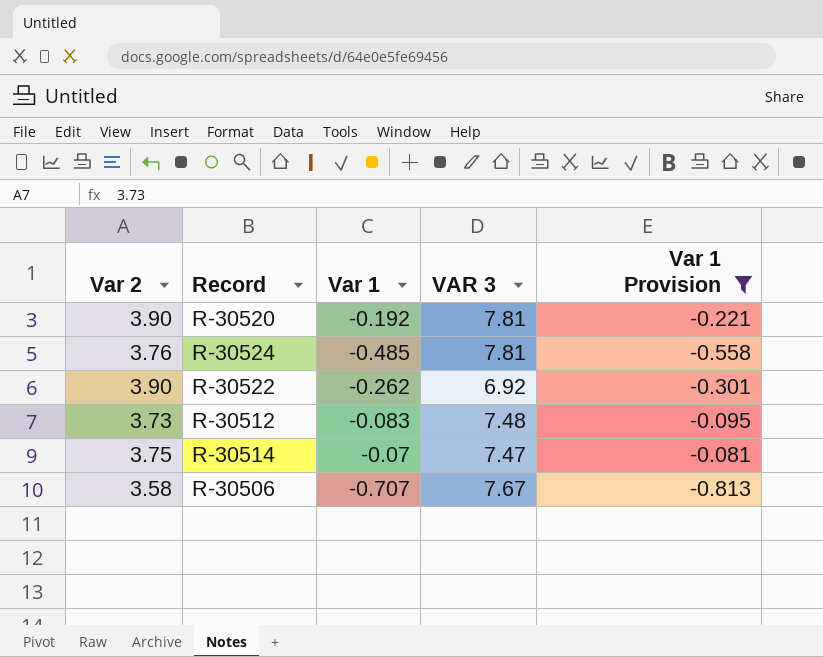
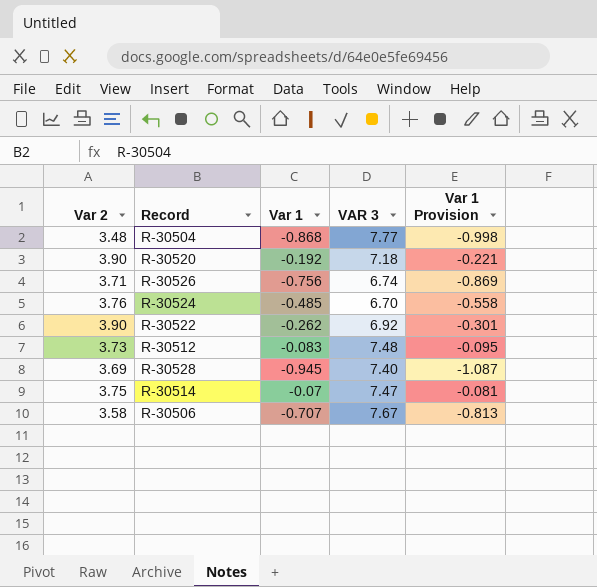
filter: Var 1 Provision >= -0.813 -> none
R-30520 | VAR 3: 7.81 -> 7.18
R-30524 | VAR 3: 7.81 -> 6.70

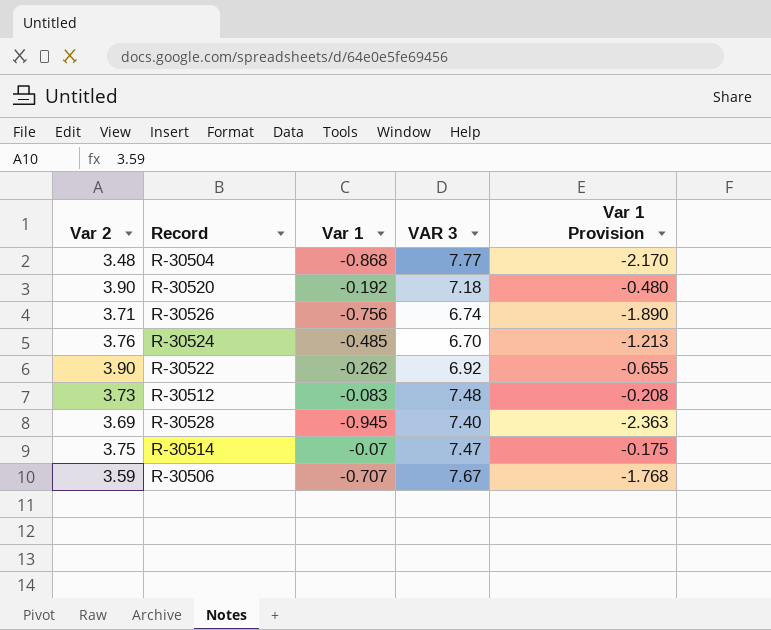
column Var 1 Provision | formula: [Var 1] * 1.15 -> [Var 1] * 2.5
R-30506 | Var 2: 3.58 -> 3.59

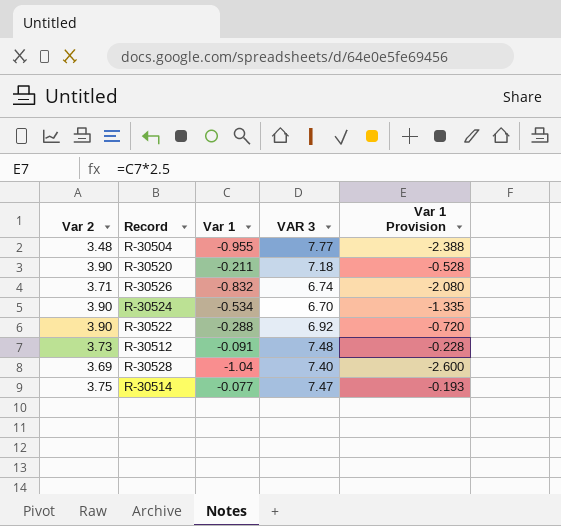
row R-30506: 3.59 | -0.707 | 7.67 | -1.768 -> none
R-30504 | Var 1: -0.868 -> -0.955
R-30504 | Var 1 Provision: -2.170 -> -2.388
R-30520 | Var 1: -0.192 -> -0.211
R-30520 | Var 1 Provision: -0.480 -> -0.528
R-30526 | Var 1: -0.756 -> -0.832
R-30526 | Var 1 Provision: -1.890 -> -2.080
R-30524 | Var 2: 3.76 -> 3.90
R-30524 | Var 1: -0.485 -> -0.534
R-30524 | Var 1 Provision: -1.213 -> -1.335
R-30522 | Var 1: -0.262 -> -0.288
R-30522 | Var 1 Provision: -0.655 -> -0.720
R-30512 | Var 1: -0.083 -> -0.091
R-30512 | Var 1 Provision: -0.208 -> -0.228
R-30528 | Var 1: -0.945 -> -1.04
R-30528 | Var 1 Provision: -2.363 -> -2.600
R-30514 | Var 1: -0.07 -> -0.077
R-30514 | Var 1 Provision: -0.175 -> -0.193

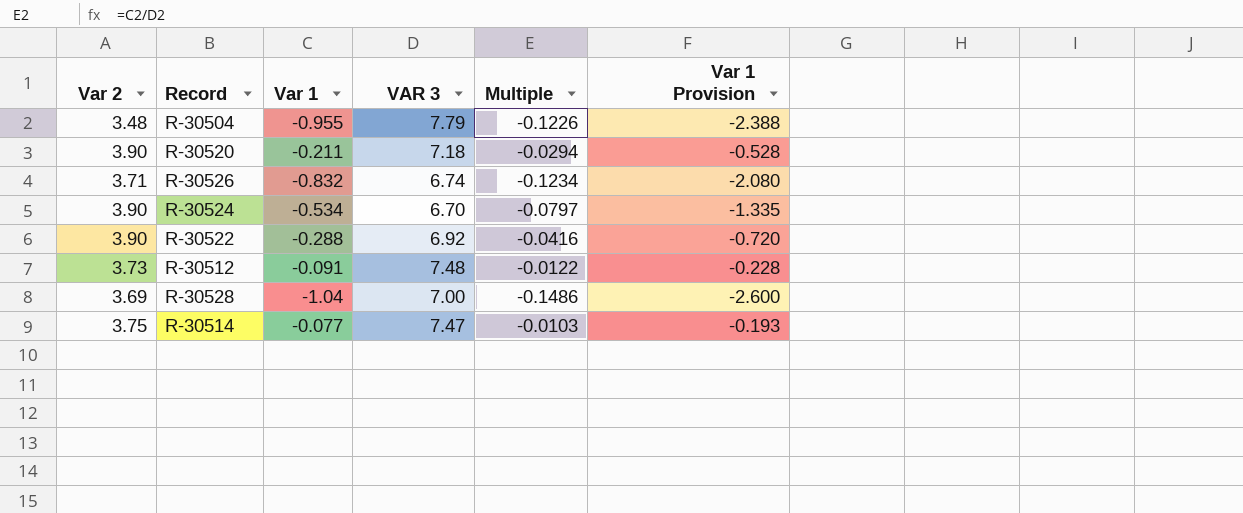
column Multiple | formula: none -> [Var 1] / [VAR 3]
R-30504 | VAR 3: 7.77 -> 7.79
R-30528 | VAR 3: 7.40 -> 7.00

